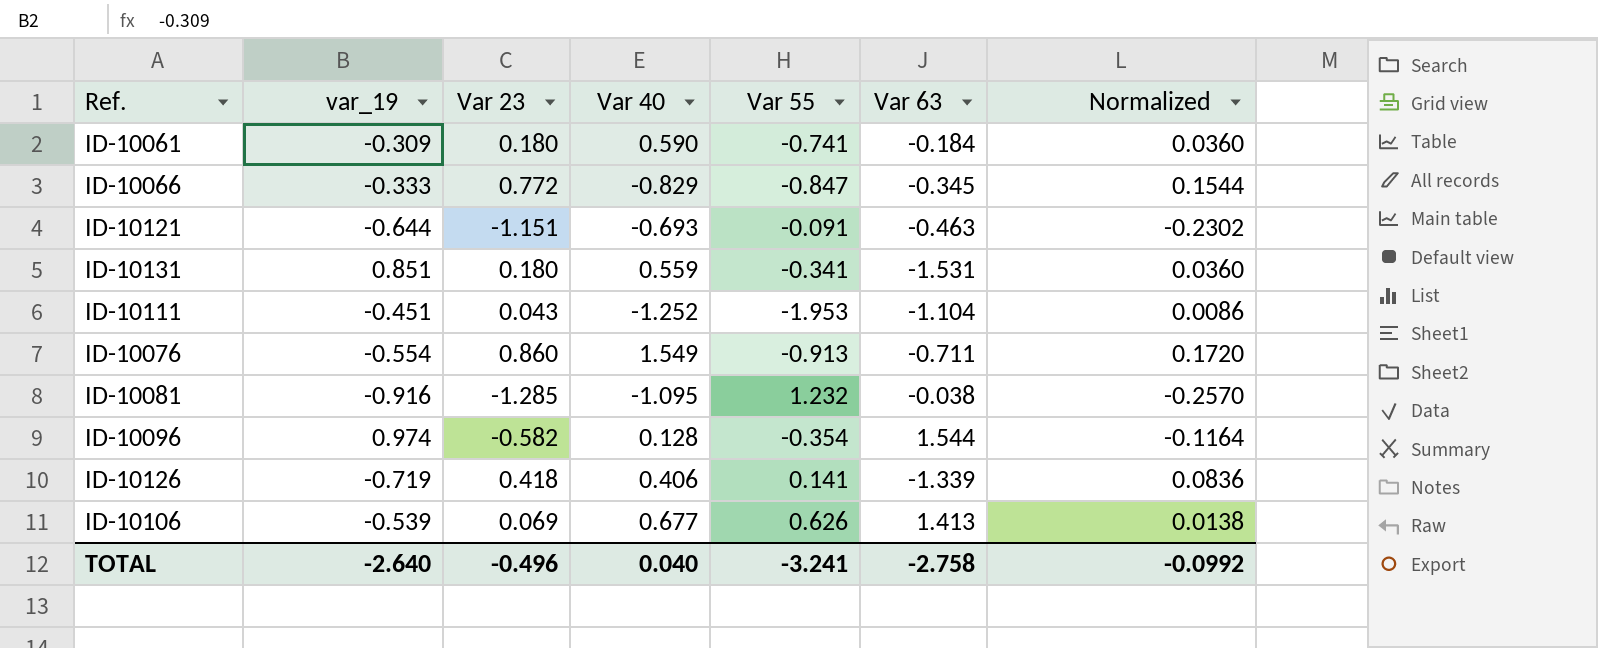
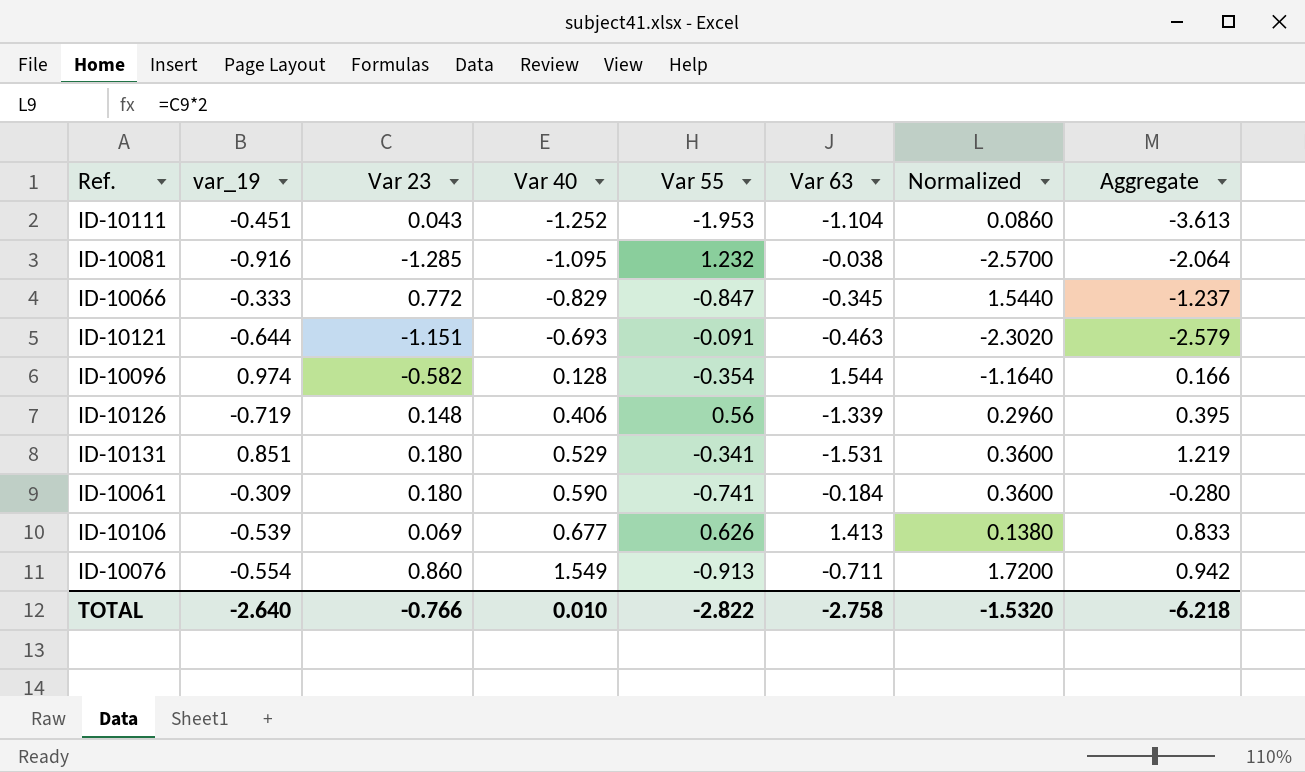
row order: none -> Var 40 ascending
column Normalized | formula: [Var 23] * 0.2 -> [Var 23] * 2
column Aggregate | formula: none -> [var_19] + [Var 23] + [Var 40] + [Var 55]
ID-10126 | Var 23: 0.418 -> 0.148
ID-10126 | Var 55: 0.141 -> 0.56
ID-10131 | Var 40: 0.559 -> 0.529
TOTAL | Var 23: -0.496 -> -0.766
TOTAL | Var 40: 0.040 -> 0.010
TOTAL | Var 55: -3.241 -> -2.822
TOTAL | Normalized: -0.0992 -> -1.5320

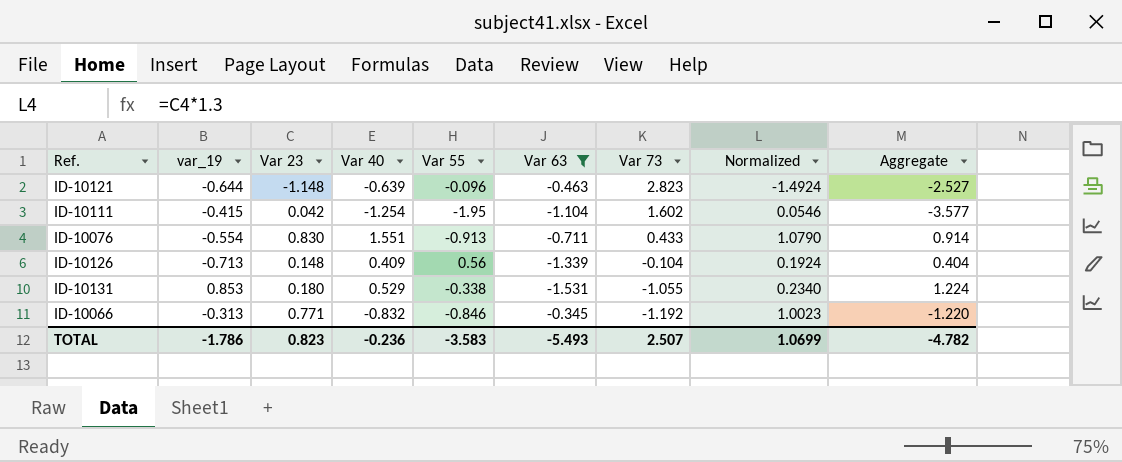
filter: none -> Var 63 <= -0.345
row order: Var 40 ascending -> Var 73 descending
column Var 73 | position: none -> 7
column Normalized | formula: [Var 23] * 2 -> [Var 23] * 1.3
ID-10121 | Var 23: -1.151 -> -1.148
ID-10121 | Var 40: -0.693 -> -0.639
ID-10121 | Var 55: -0.091 -> -0.096
ID-10121 | Aggregate: -2.579 -> -2.527
ID-10111 | var_19: -0.451 -> -0.415
ID-10111 | Var 23: 0.043 -> 0.042
ID-10111 | Var 40: -1.252 -> -1.254
ID-10111 | Var 55: -1.953 -> -1.95
ID-10111 | Aggregate: -3.613 -> -3.577
ID-10076 | Var 23: 0.860 -> 0.830
ID-10076 | Var 40: 1.549 -> 1.551
ID-10076 | Aggregate: 0.942 -> 0.914
ID-10126 | var_19: -0.719 -> -0.713
ID-10126 | Var 40: 0.406 -> 0.409
ID-10126 | Aggregate: 0.395 -> 0.404
ID-10131 | var_19: 0.851 -> 0.853
ID-10131 | Var 55: -0.341 -> -0.338
ID-10131 | Aggregate: 1.219 -> 1.224
ID-10066 | var_19: -0.333 -> -0.313
ID-10066 | Var 23: 0.772 -> 0.771
ID-10066 | Var 40: -0.829 -> -0.832
ID-10066 | Var 55: -0.847 -> -0.846
ID-10066 | Aggregate: -1.237 -> -1.220
TOTAL | var_19: -2.640 -> -1.786
TOTAL | Var 23: -0.766 -> 0.823
TOTAL | Var 40: 0.010 -> -0.236
TOTAL | Var 55: -2.822 -> -3.583
TOTAL | Var 63: -2.758 -> -5.493
TOTAL | Normalized: -1.5320 -> 1.0699
TOTAL | Aggregate: -6.218 -> -4.782

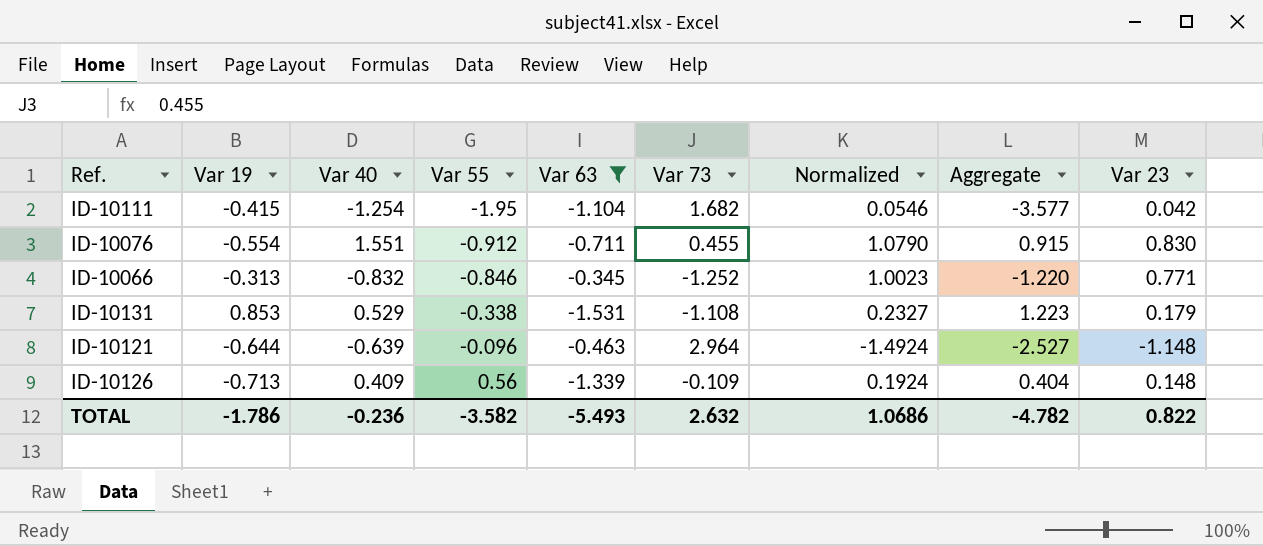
row order: Var 73 descending -> Var 55 ascending
column name: var_19 -> Var 19
column Var 23 | position: 3 -> 9
ID-10111 | Var 73: 1.602 -> 1.682
ID-10076 | Var 55: -0.913 -> -0.912
ID-10076 | Var 73: 0.433 -> 0.455
ID-10076 | Aggregate: 0.914 -> 0.915
ID-10066 | Var 73: -1.192 -> -1.252
ID-10131 | Var 73: -1.055 -> -1.108
ID-10131 | Normalized: 0.2340 -> 0.2327
ID-10131 | Aggregate: 1.224 -> 1.223
ID-10131 | Var 23: 0.180 -> 0.179
ID-10121 | Var 73: 2.823 -> 2.964
ID-10126 | Var 73: -0.104 -> -0.109
TOTAL | Var 55: -3.583 -> -3.582
TOTAL | Var 73: 2.507 -> 2.632
TOTAL | Normalized: 1.0699 -> 1.0686
TOTAL | Var 23: 0.823 -> 0.822

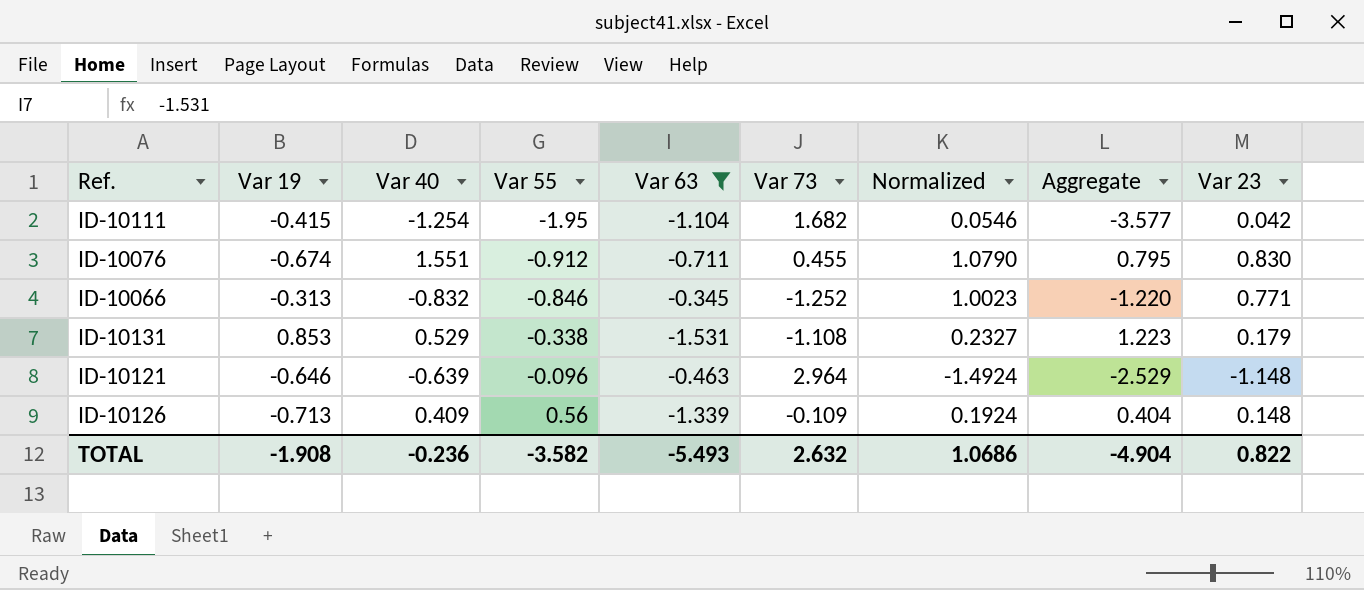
ID-10076 | Var 19: -0.554 -> -0.674
ID-10076 | Aggregate: 0.915 -> 0.795
ID-10121 | Var 19: -0.644 -> -0.646
ID-10121 | Aggregate: -2.527 -> -2.529
TOTAL | Var 19: -1.786 -> -1.908
TOTAL | Aggregate: -4.782 -> -4.904

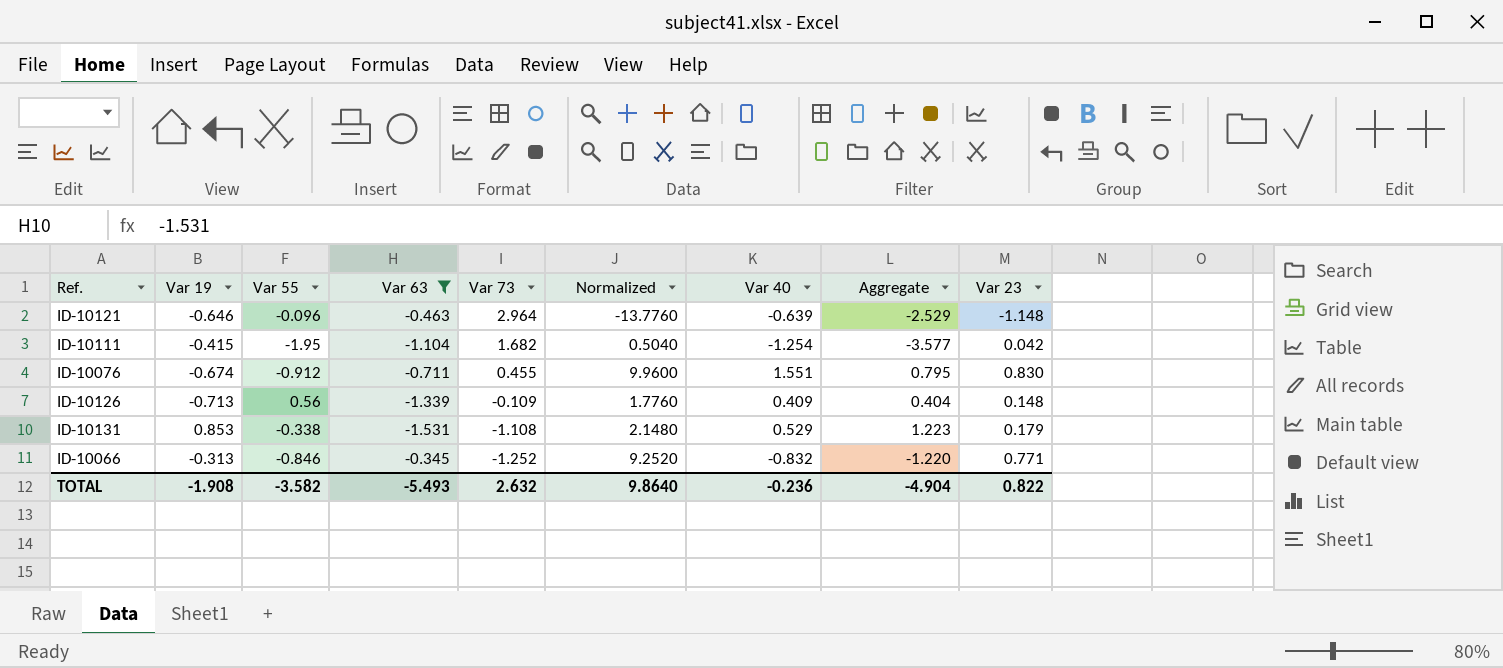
row order: Var 55 ascending -> Var 73 descending
column Normalized | formula: [Var 23] * 1.3 -> [Var 23] * 12
column Var 40 | position: 3 -> 7
TOTAL | Normalized: 1.0686 -> 9.8640

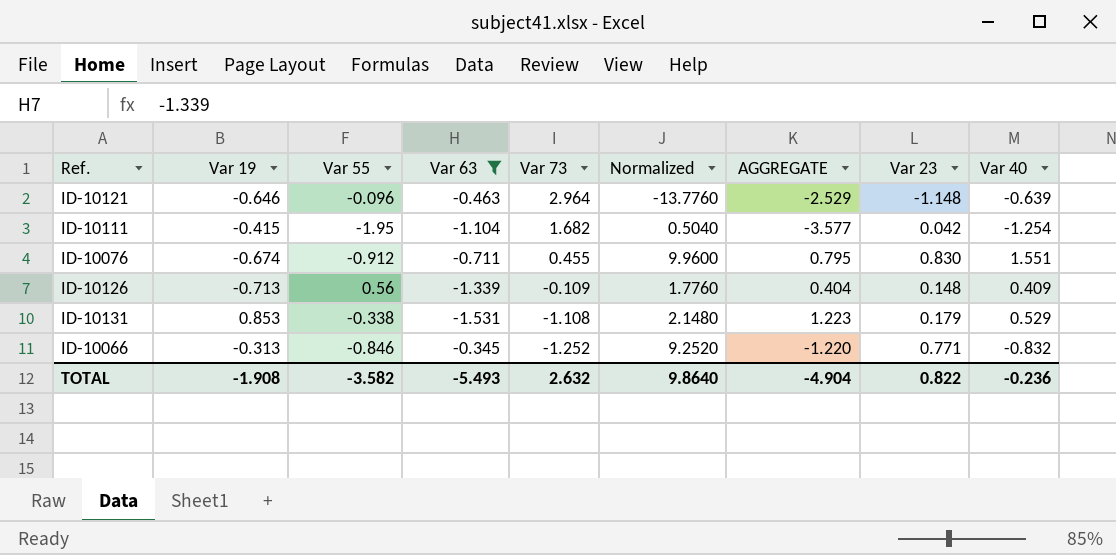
column name: Aggregate -> AGGREGATE
column Var 40 | position: 7 -> 9

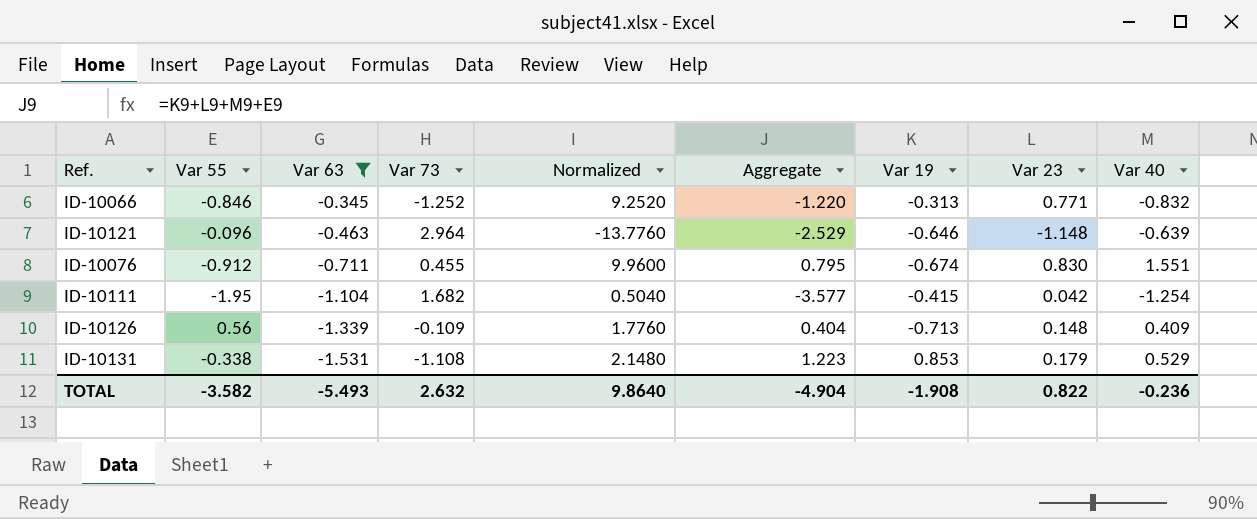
row order: Var 73 descending -> Var 63 descending
column name: AGGREGATE -> Aggregate
column Var 19 | position: 2 -> 7

